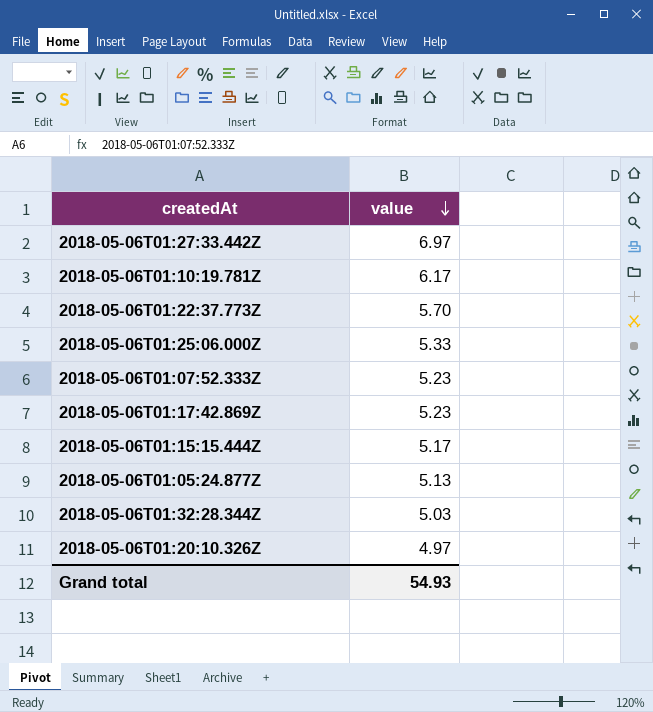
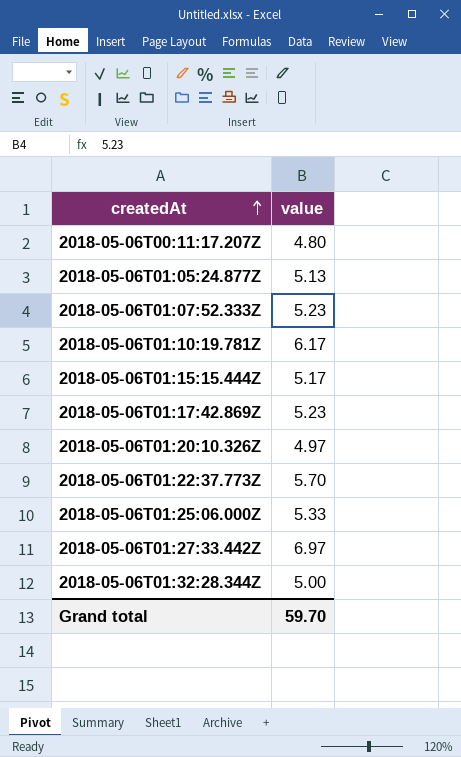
row order: value descending -> createdAt ascending
row 2018-05-06T00:11:17.207Z: none -> 4.80
2018-05-06T01:32:28.344Z | value: 5.03 -> 5.00
Grand total | value: 54.93 -> 59.70

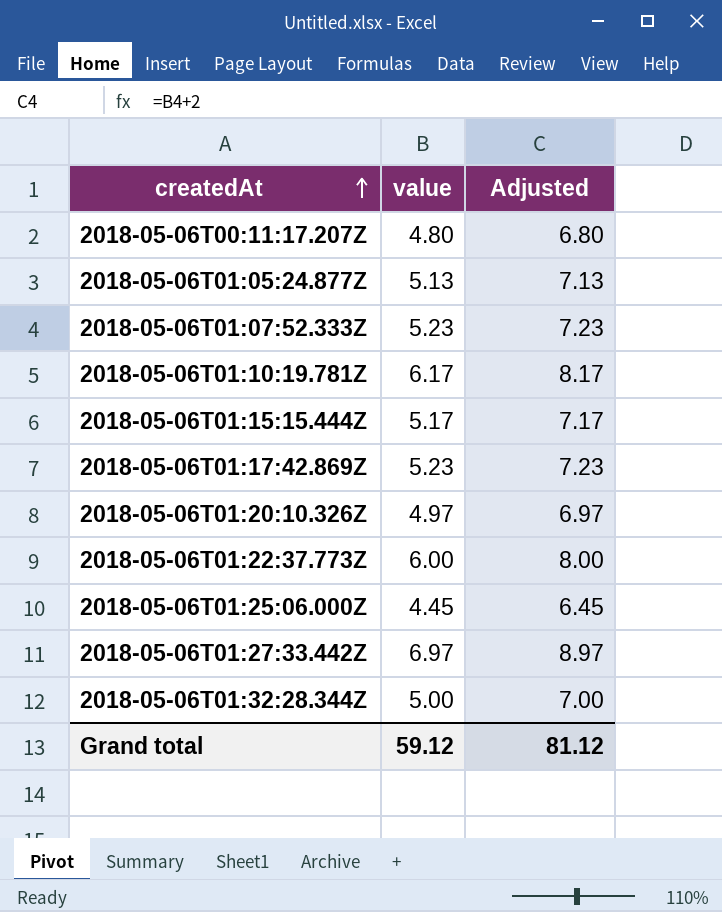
column Adjusted | formula: none -> [value] + 2
2018-05-06T01:22:37.773Z | value: 5.70 -> 6.00
2018-05-06T01:25:06.000Z | value: 5.33 -> 4.45
Grand total | value: 59.70 -> 59.12

